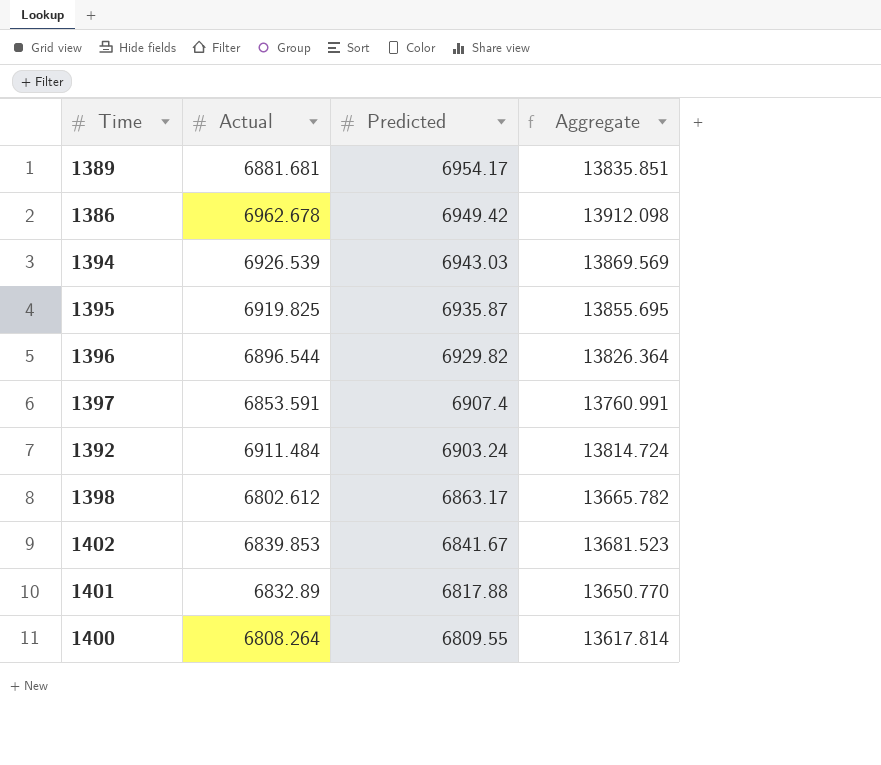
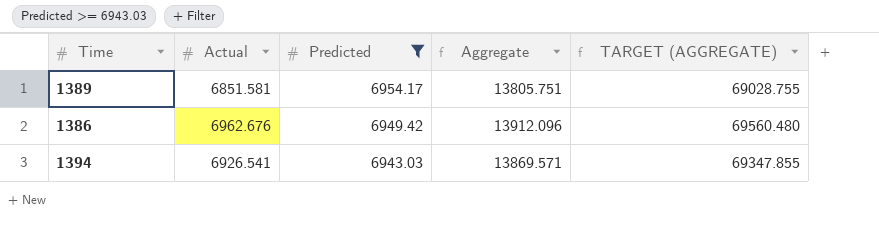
filter: none -> Predicted >= 6943.03
column TARGET (AGGREGATE) | formula: none -> [Aggregate] * 5
1389 | Actual: 6881.681 -> 6851.581
1389 | Aggregate: 13835.851 -> 13805.751
1386 | Actual: 6962.678 -> 6962.676
1386 | Aggregate: 13912.098 -> 13912.096
1394 | Actual: 6926.539 -> 6926.541
1394 | Aggregate: 13869.569 -> 13869.571

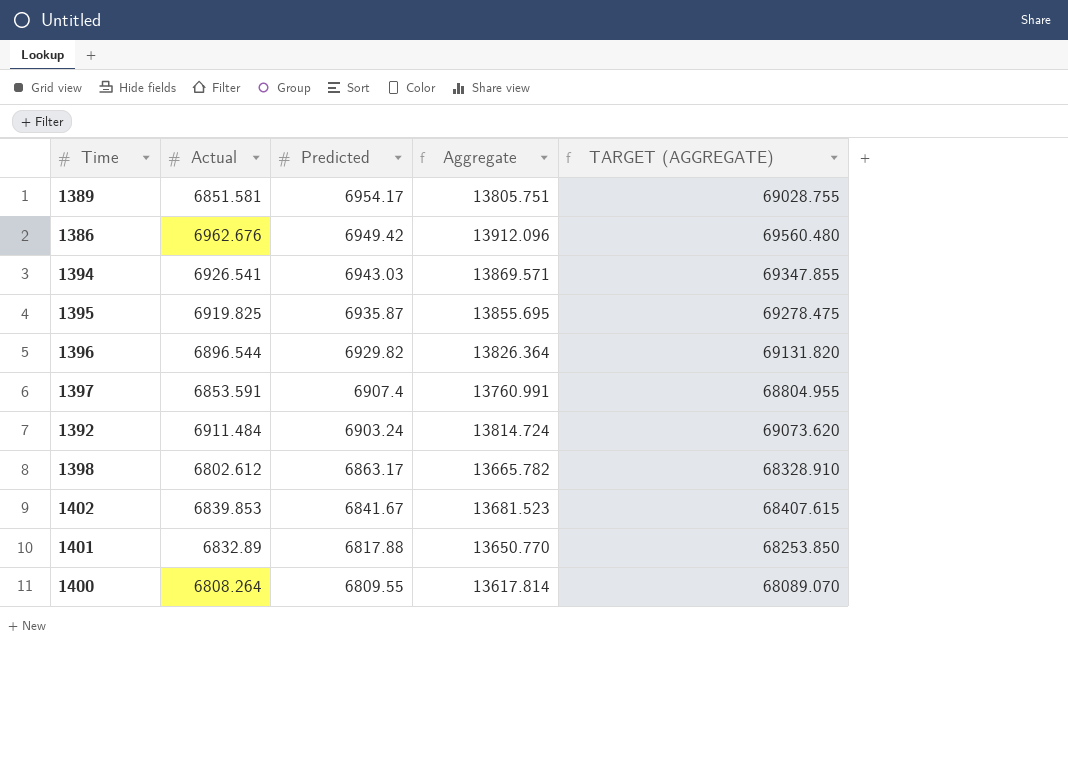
filter: Predicted >= 6943.03 -> none

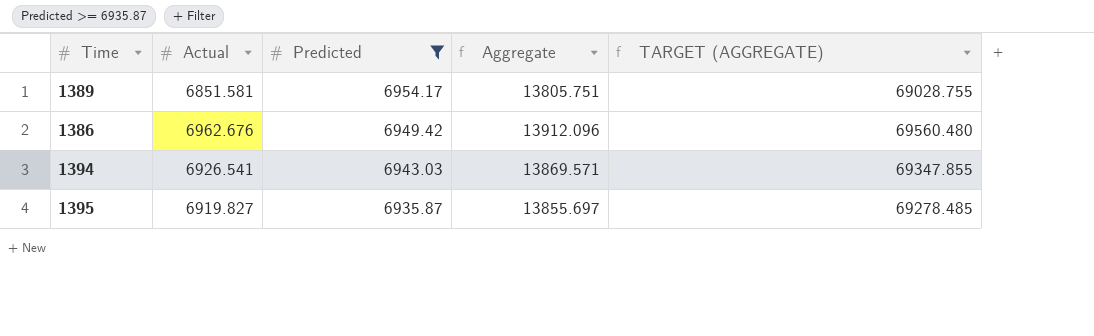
filter: none -> Predicted >= 6935.87
1395 | Actual: 6919.825 -> 6919.827
1395 | Aggregate: 13855.695 -> 13855.697
1395 | TARGET (AGGREGATE): 69278.475 -> 69278.485

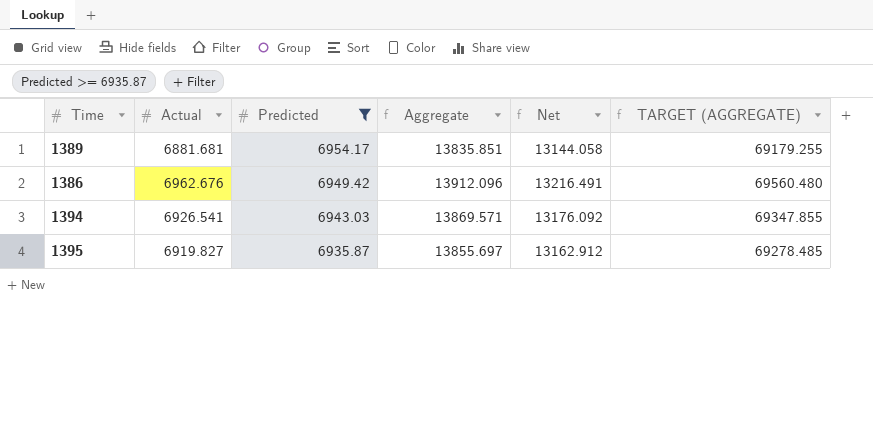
column Net | formula: none -> [Aggregate] * 0.95
1389 | Actual: 6851.581 -> 6881.681
1389 | Aggregate: 13805.751 -> 13835.851
1389 | TARGET (AGGREGATE): 69028.755 -> 69179.255

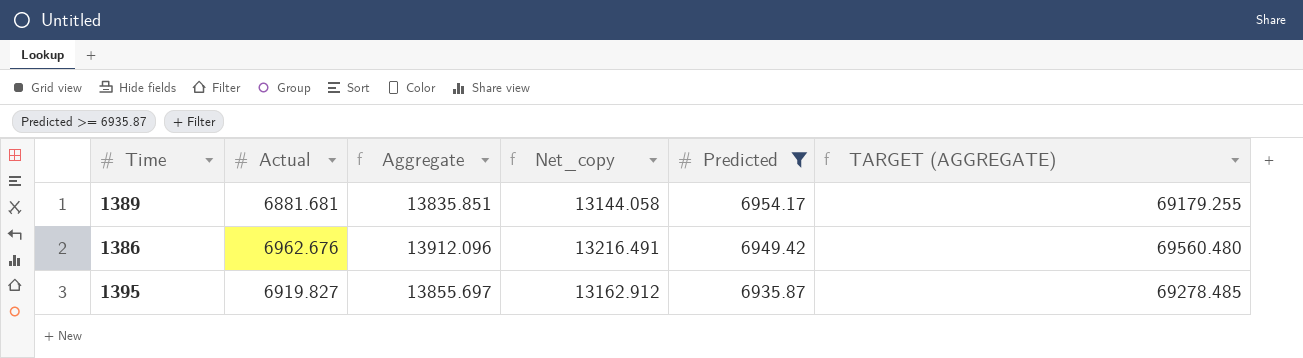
column name: Net -> Net_copy
column Predicted | position: 3 -> 5
row 1394: 6926.541 | 6943.03 | 13869.571 | 13176.092 | 69347.855 -> none

